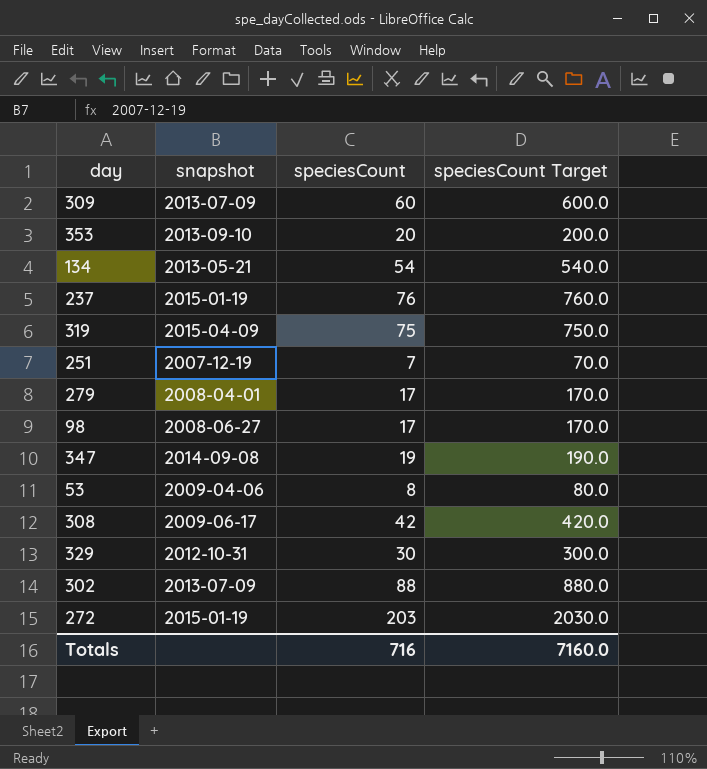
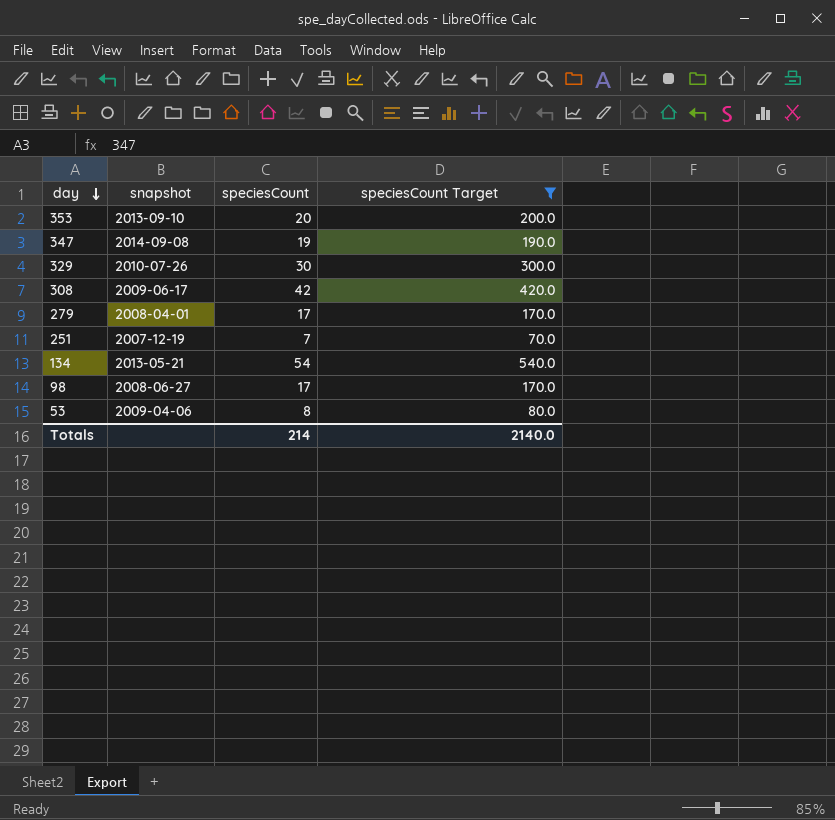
filter: none -> speciesCount Target <= 540.0
row order: none -> day descending
329 | snapshot: 2012-10-31 -> 2010-07-26
Totals | speciesCount: 716 -> 214
Totals | speciesCount Target: 7160.0 -> 2140.0

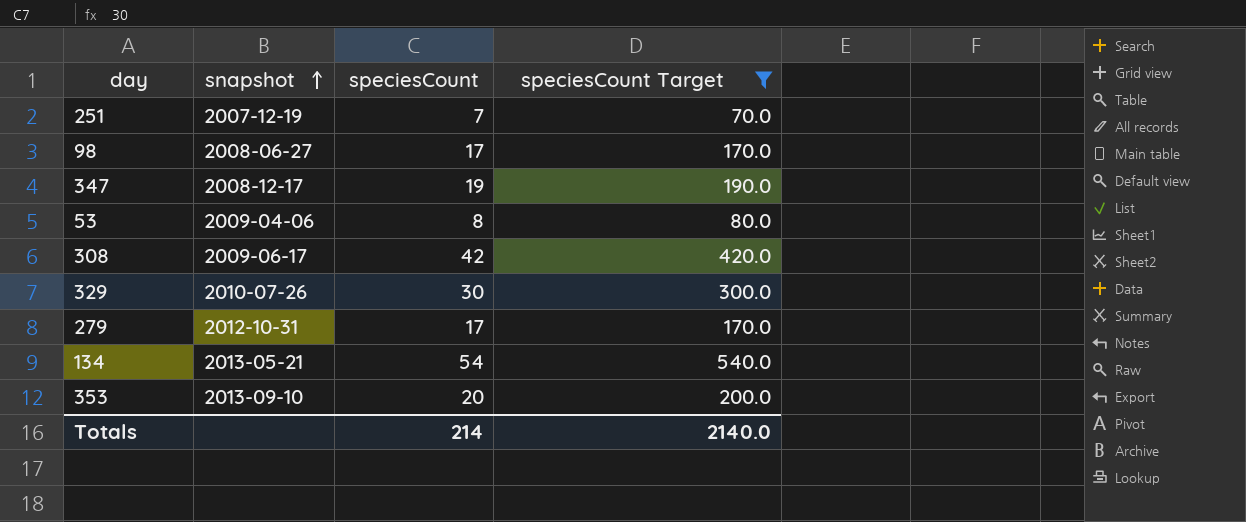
row order: day descending -> snapshot ascending
347 | snapshot: 2014-09-08 -> 2008-12-17
279 | snapshot: 2008-04-01 -> 2012-10-31

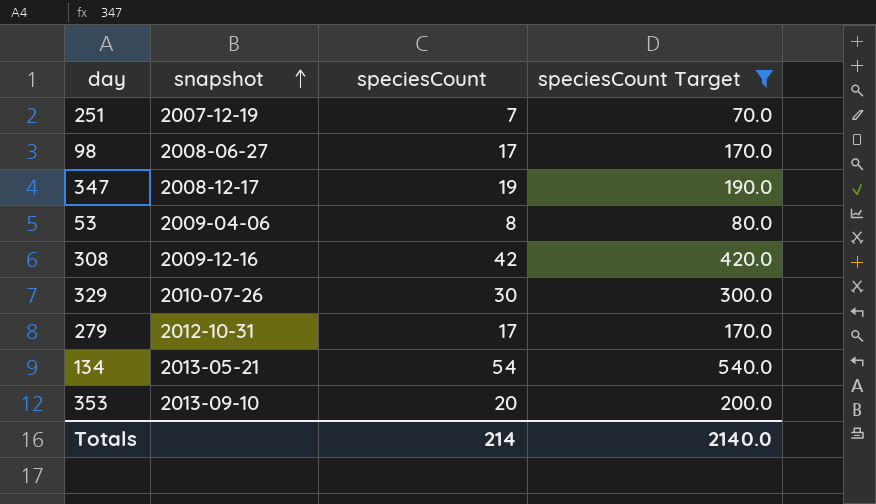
308 | snapshot: 2009-06-17 -> 2009-12-16

